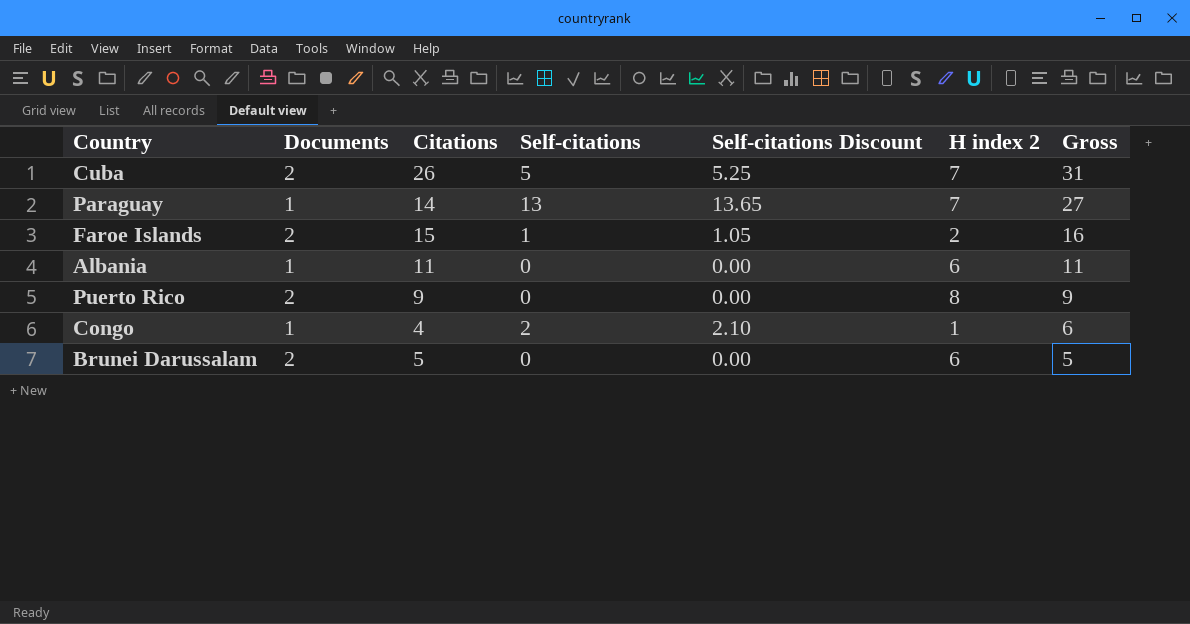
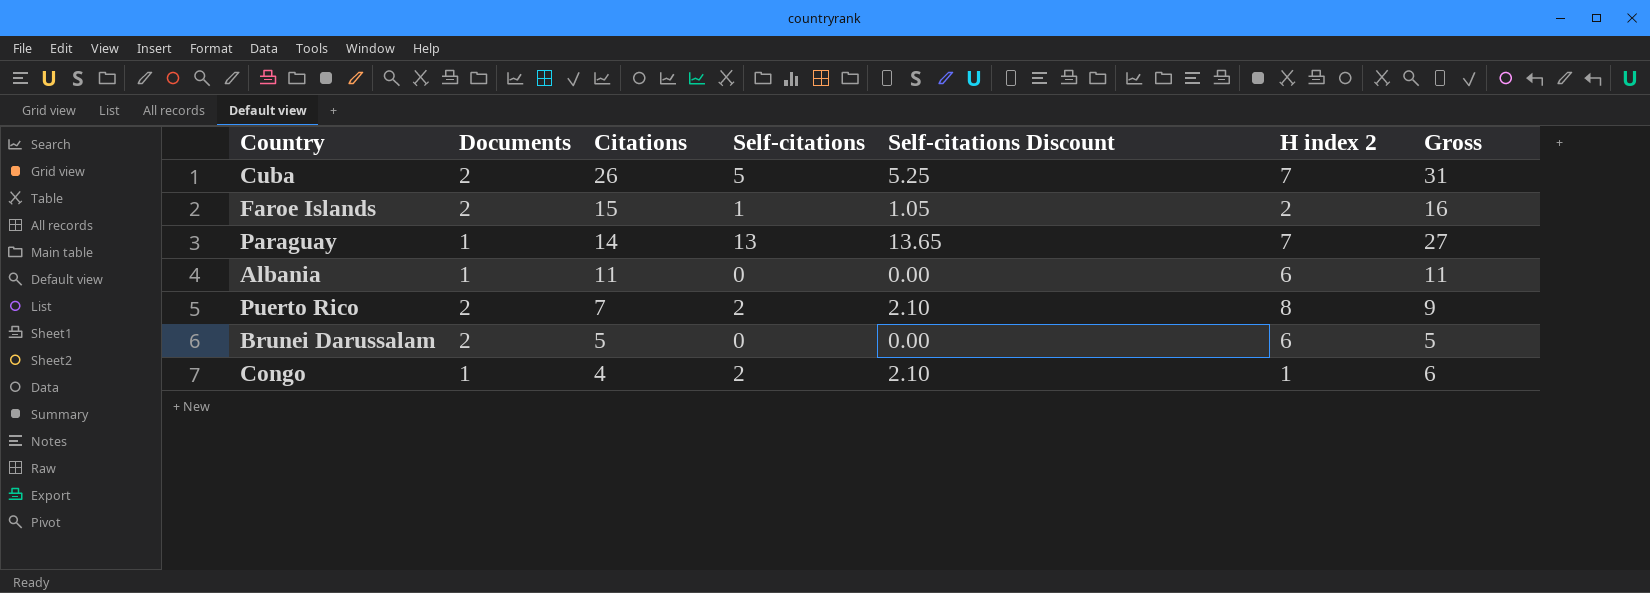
row order: Gross descending -> Citations descending
Puerto Rico | Citations: 9 -> 7
Puerto Rico | Self-citations: 0 -> 2
Puerto Rico | Self-citations Discount: 0.00 -> 2.10

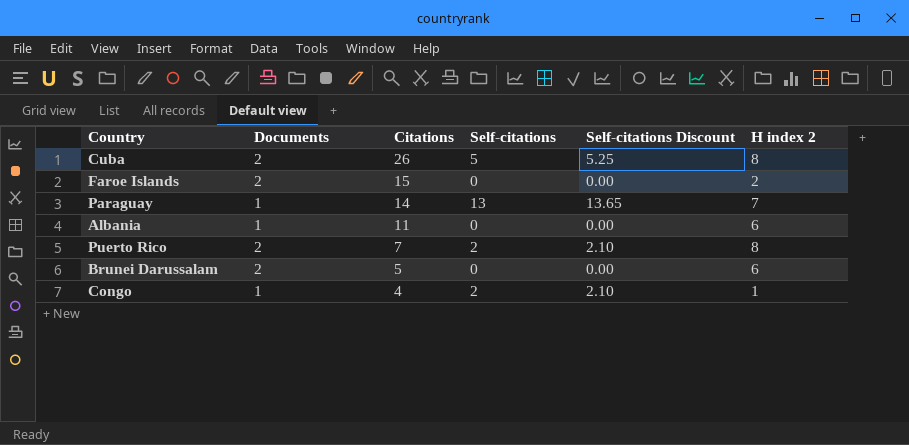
column Gross | formula: [Citations] + [Self-citations] -> none
Cuba | H index 2: 7 -> 8
Faroe Islands | Self-citations: 1 -> 0
Faroe Islands | Self-citations Discount: 1.05 -> 0.00

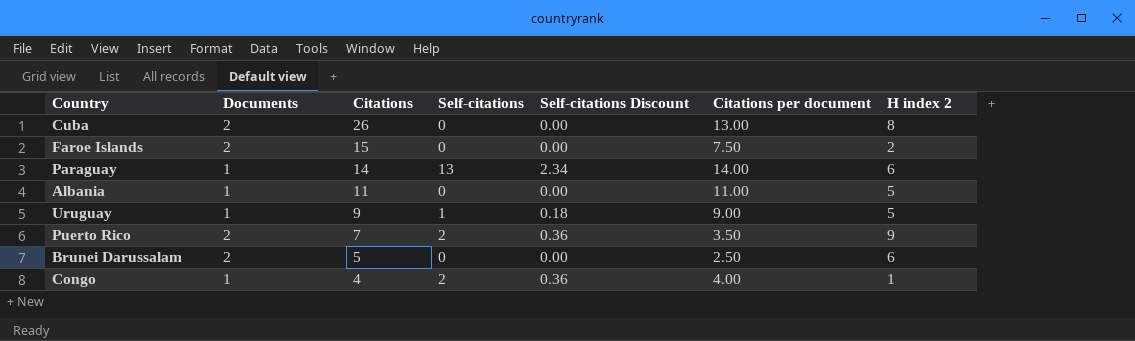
column Self-citations Discount | formula: [Self-citations] * 1.05 -> [Self-citations] * 0.18
column Citations per document | formula: none -> [Citations] / [Documents]
Cuba | Self-citations: 5 -> 0
Paraguay | H index 2: 7 -> 6
Albania | H index 2: 6 -> 5
row Uruguay: none -> 1 | 9 | 1 | 0.18 | 9.00 | 5
Puerto Rico | H index 2: 8 -> 9

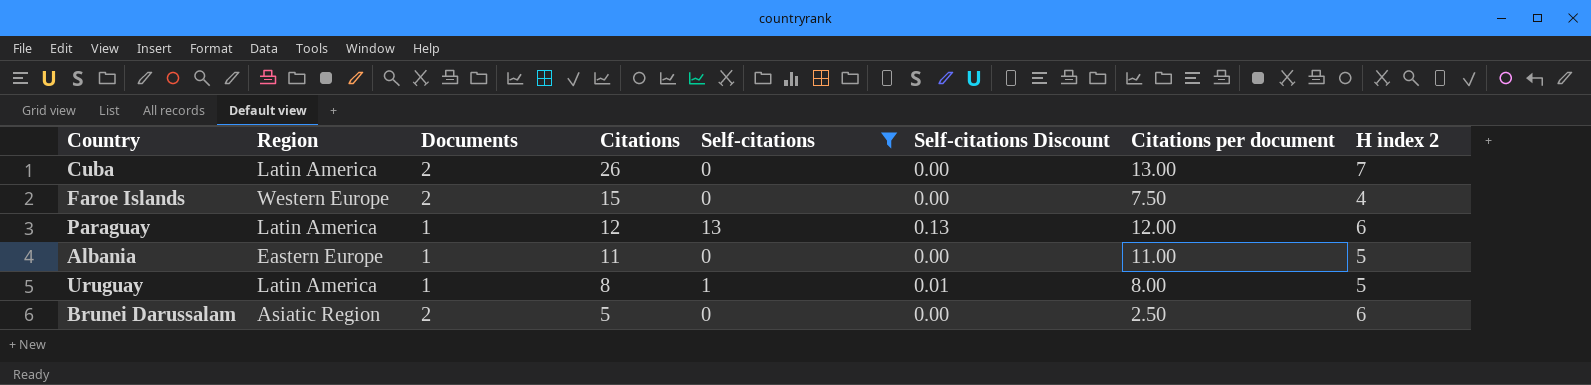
filter: none -> Self-citations != 2
column Region | position: none -> 2
column Self-citations Discount | formula: [Self-citations] * 0.18 -> [Self-citations] * 0.01
Cuba | H index 2: 8 -> 7
Faroe Islands | H index 2: 2 -> 4
Paraguay | Citations: 14 -> 12
Paraguay | Citations per document: 14.00 -> 12.00
Uruguay | Citations: 9 -> 8
Uruguay | Citations per document: 9.00 -> 8.00

